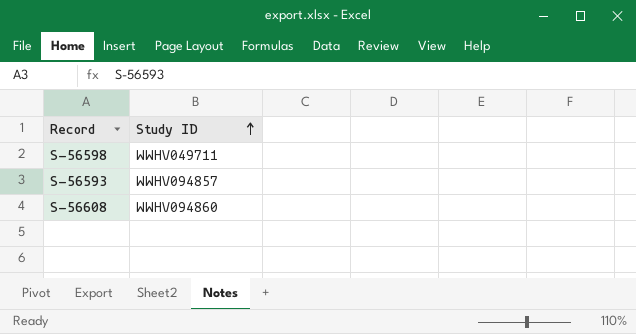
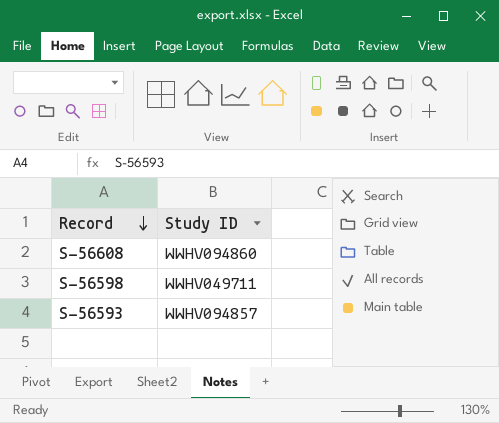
row order: Study ID ascending -> Record descending

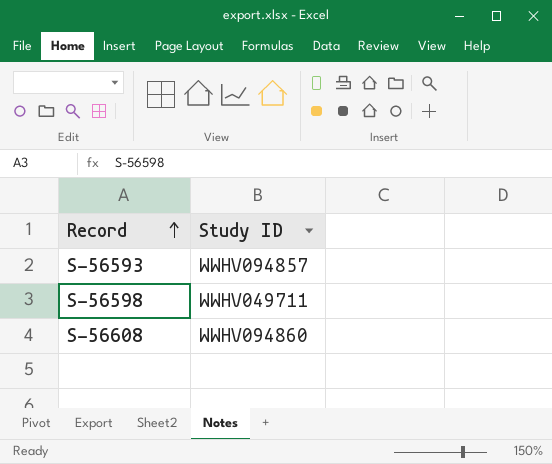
row order: Record descending -> Record ascending

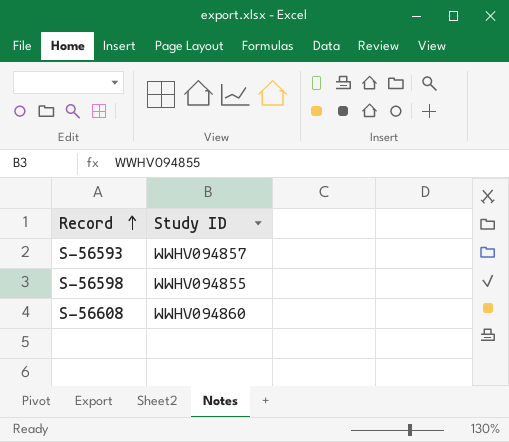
S-56598 | Study ID: WWHV049711 -> WWHV094855

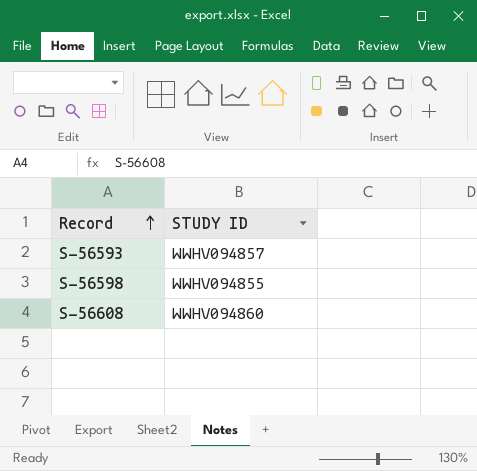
column name: Study ID -> STUDY ID

